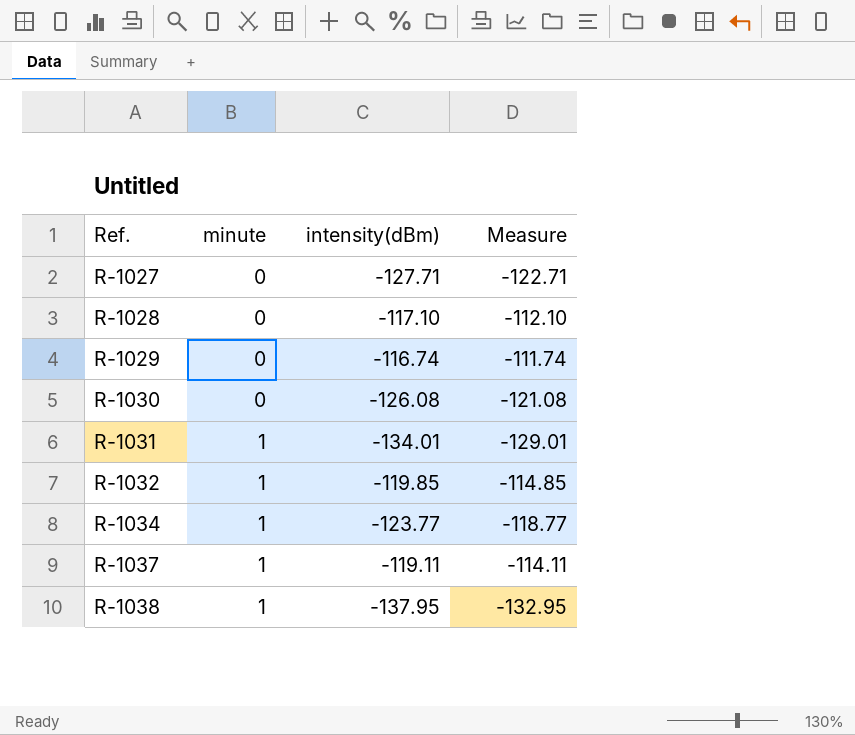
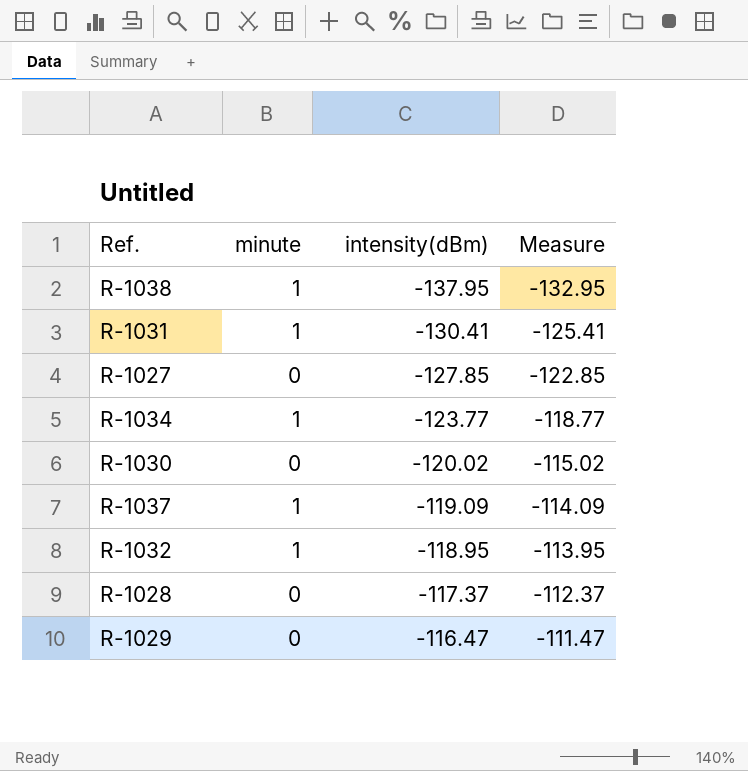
row order: Ref. ascending -> intensity(dBm) ascending
R-1031 | intensity(dBm): -134.01 -> -130.41
R-1031 | Measure: -129.01 -> -125.41
R-1027 | intensity(dBm): -127.71 -> -127.85
R-1027 | Measure: -122.71 -> -122.85
R-1030 | intensity(dBm): -126.08 -> -120.02
R-1030 | Measure: -121.08 -> -115.02
R-1037 | intensity(dBm): -119.11 -> -119.09
R-1037 | Measure: -114.11 -> -114.09
R-1032 | intensity(dBm): -119.85 -> -118.95
R-1032 | Measure: -114.85 -> -113.95
R-1028 | intensity(dBm): -117.10 -> -117.37
R-1028 | Measure: -112.10 -> -112.37
R-1029 | intensity(dBm): -116.74 -> -116.47
R-1029 | Measure: -111.74 -> -111.47

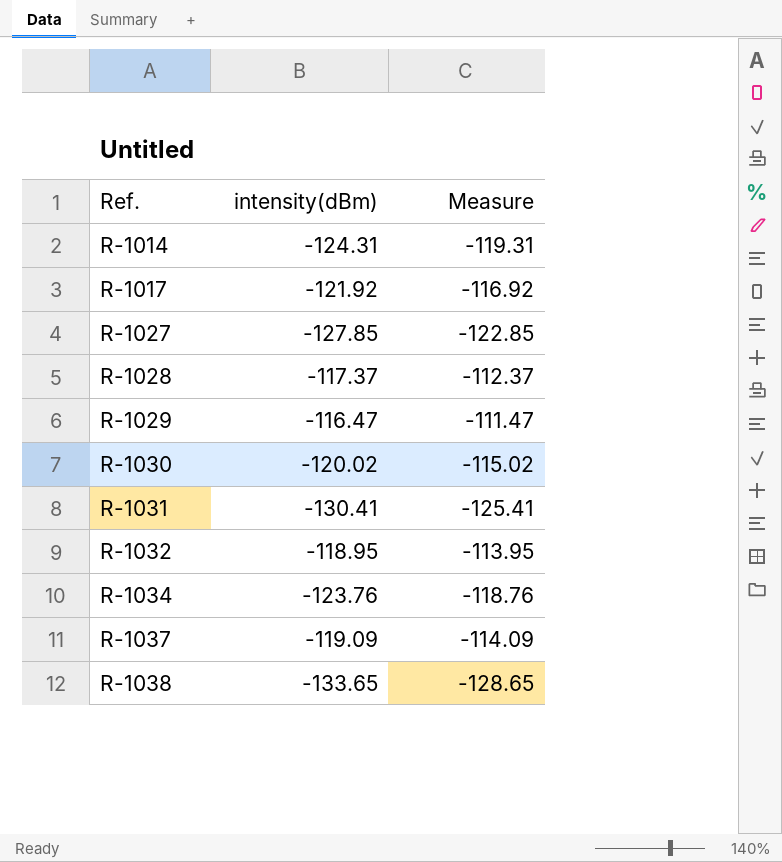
row order: intensity(dBm) ascending -> Ref. ascending
column minute | position: 2 -> none
row R-1014: none -> -124.31 | -119.31
row R-1017: none -> -121.92 | -116.92
R-1034 | intensity(dBm): -123.77 -> -123.76
R-1034 | Measure: -118.77 -> -118.76
R-1038 | intensity(dBm): -137.95 -> -133.65
R-1038 | Measure: -132.95 -> -128.65

